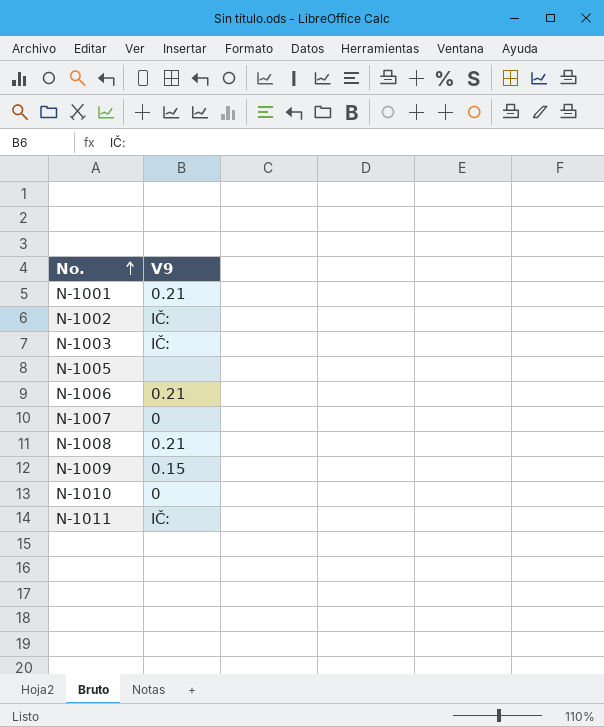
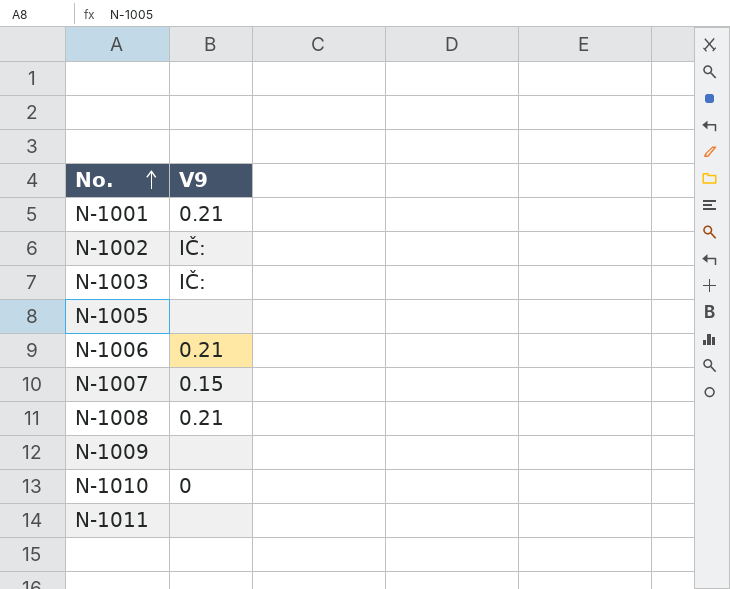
N-1007 | V9: 0 -> 0.15
N-1009 | V9: 0.15 -> none
N-1011 | V9: IČ: -> none

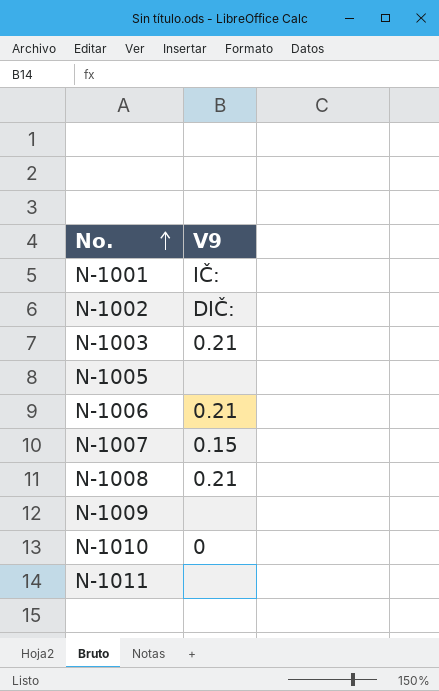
N-1001 | V9: 0.21 -> IČ:
N-1002 | V9: IČ: -> DIČ:
N-1003 | V9: IČ: -> 0.21

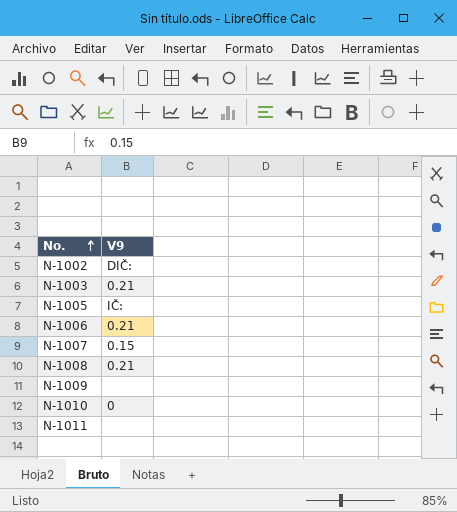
row N-1001: IČ: -> none
N-1005 | V9: none -> IČ:

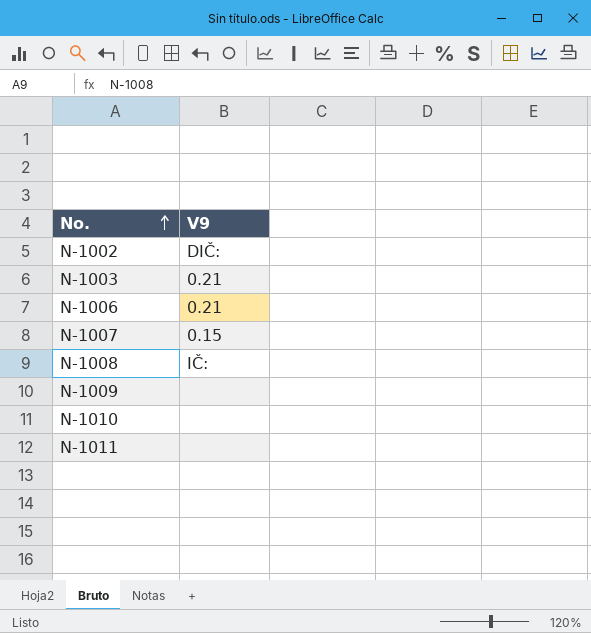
row N-1005: IČ: -> none
N-1008 | V9: 0.21 -> IČ:
N-1010 | V9: 0 -> none

